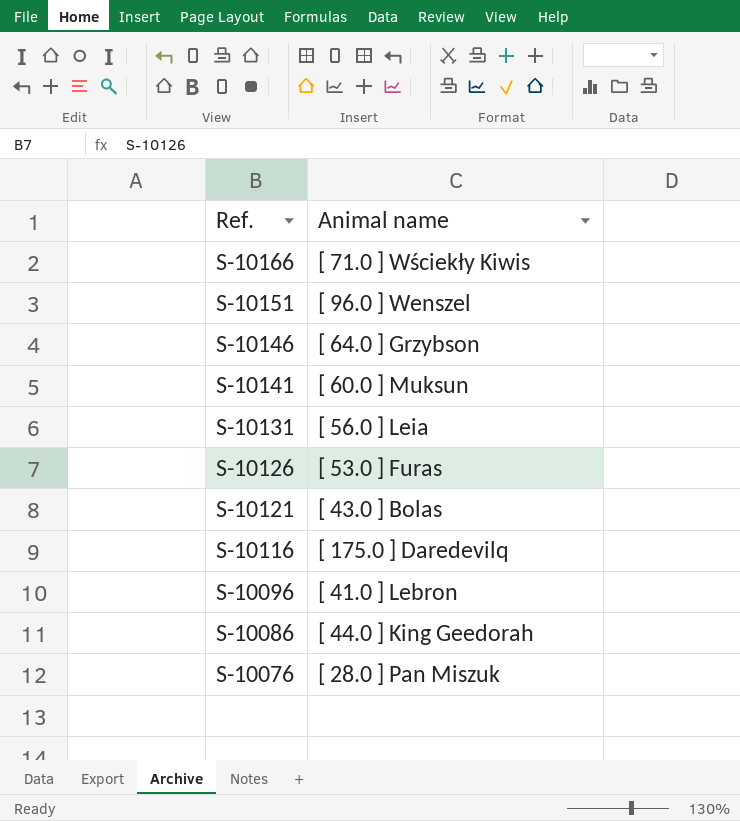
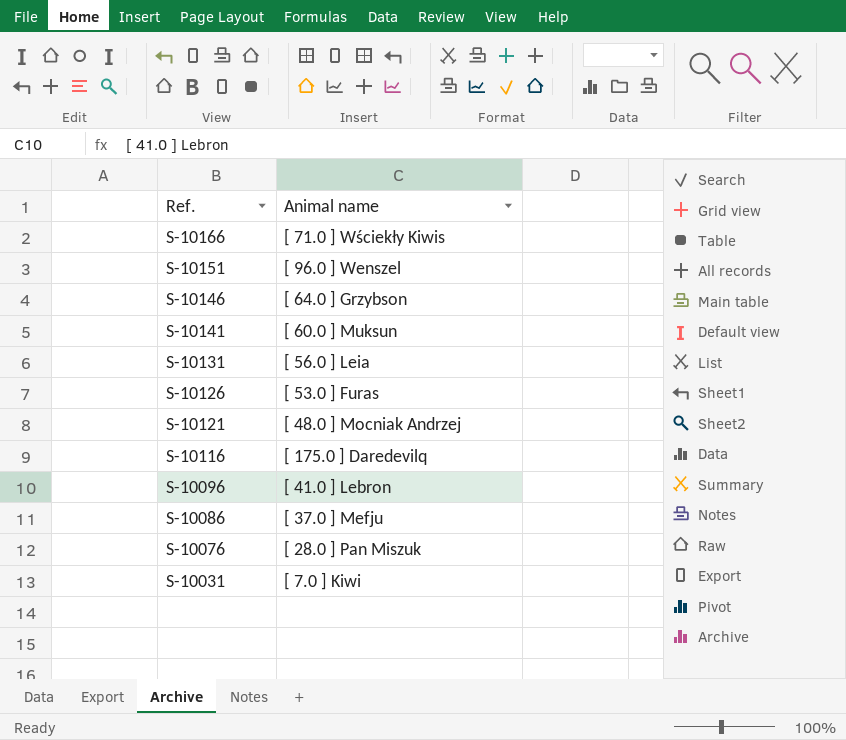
S-10121 | Animal name: [ 43.0 ] Bolas -> [ 48.0 ] Mocniak Andrzej
S-10086 | Animal name: [ 44.0 ] King Geedorah -> [ 37.0 ] Mefju
row S-10031: none -> [ 7.0 ] Kiwi

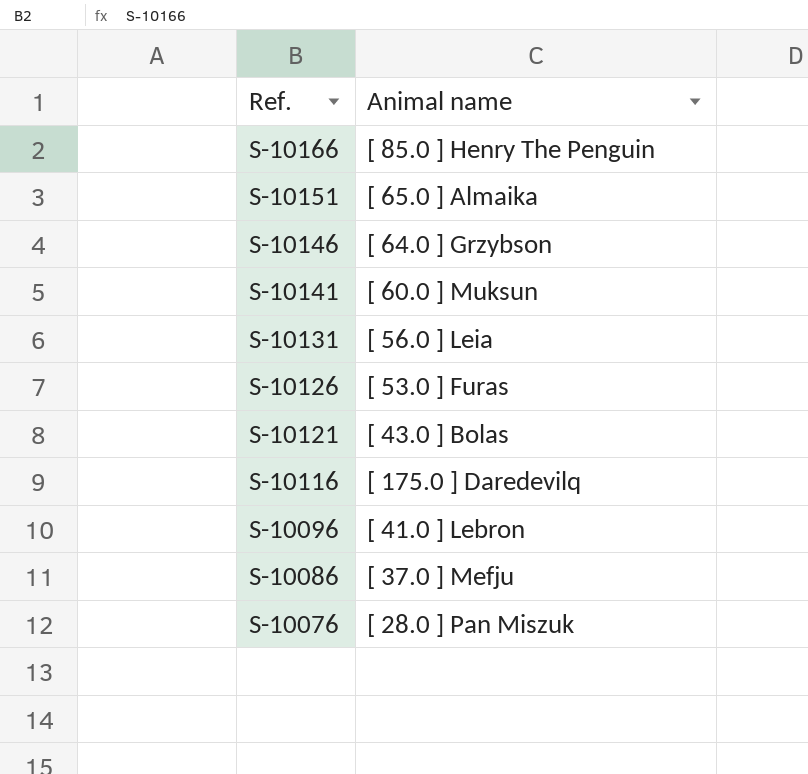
row S-10031: [ 7.0 ] Kiwi -> none
S-10166 | Animal name: [ 71.0 ] Wściekły Kiwis -> [ 85.0 ] Henry The Penguin
S-10151 | Animal name: [ 96.0 ] Wenszel -> [ 65.0 ] Almaika
S-10121 | Animal name: [ 48.0 ] Mocniak Andrzej -> [ 43.0 ] Bolas

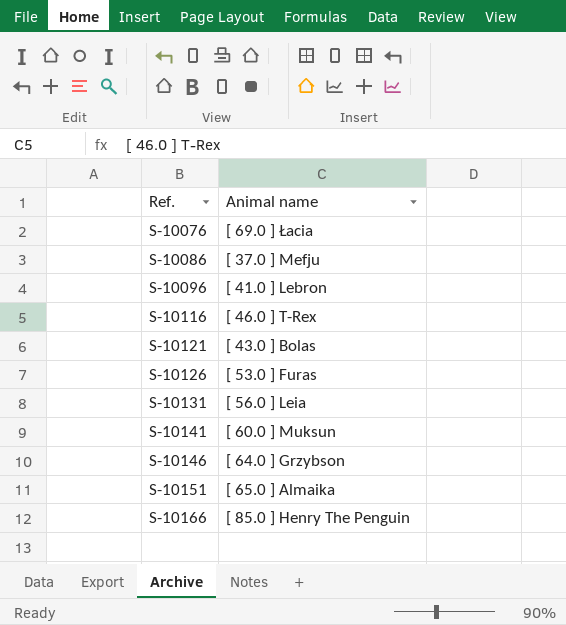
row order: Ref. descending -> Ref. ascending
S-10076 | Animal name: [ 28.0 ] Pan Miszuk -> [ 69.0 ] Łacia
S-10116 | Animal name: [ 175.0 ] Daredevilq -> [ 46.0 ] T-Rex

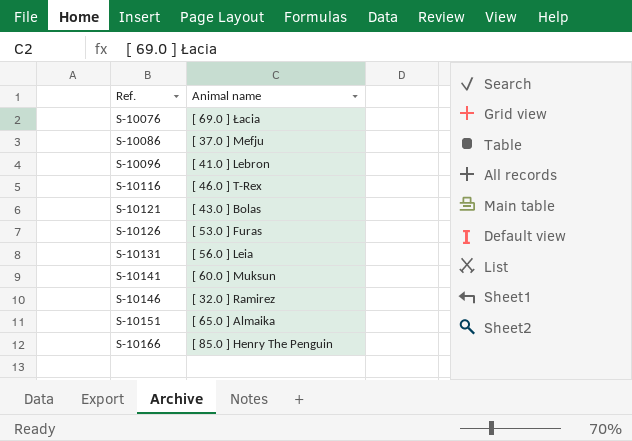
S-10146 | Animal name: [ 64.0 ] Grzybson -> [ 32.0 ] Ramirez

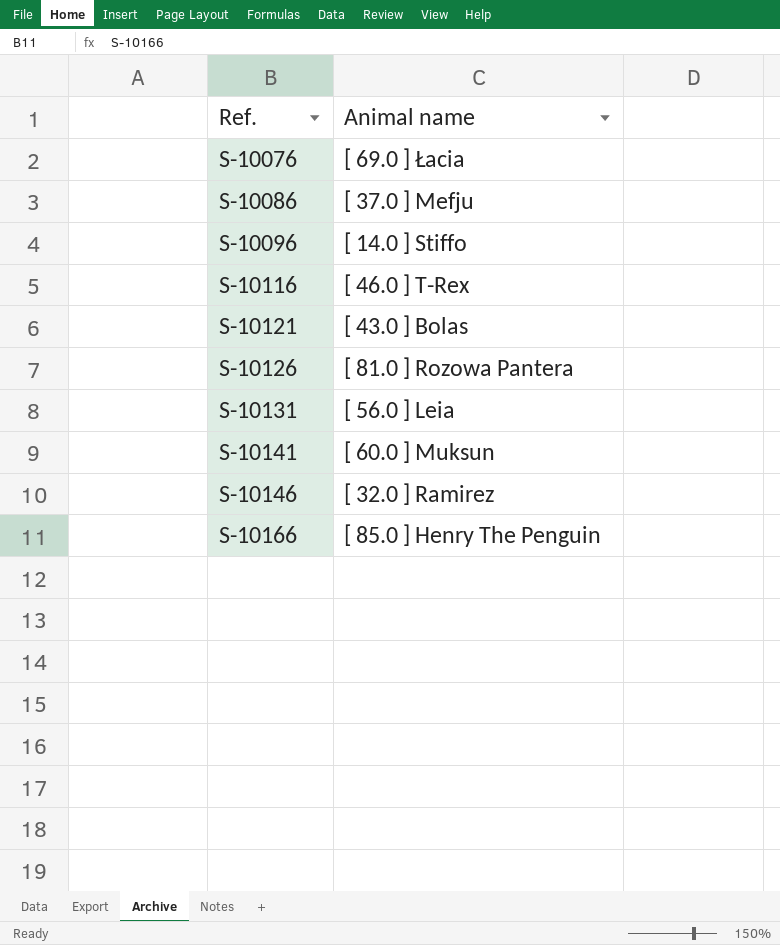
row S-10151: [ 65.0 ] Almaika -> none
S-10096 | Animal name: [ 41.0 ] Lebron -> [ 14.0 ] Stiffo
S-10126 | Animal name: [ 53.0 ] Furas -> [ 81.0 ] Rozowa Pantera

